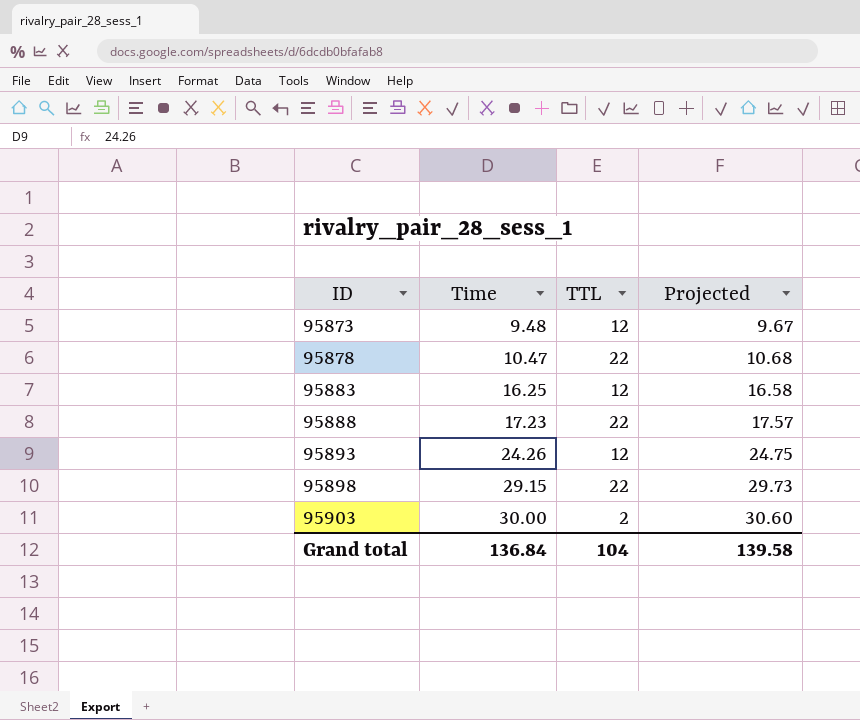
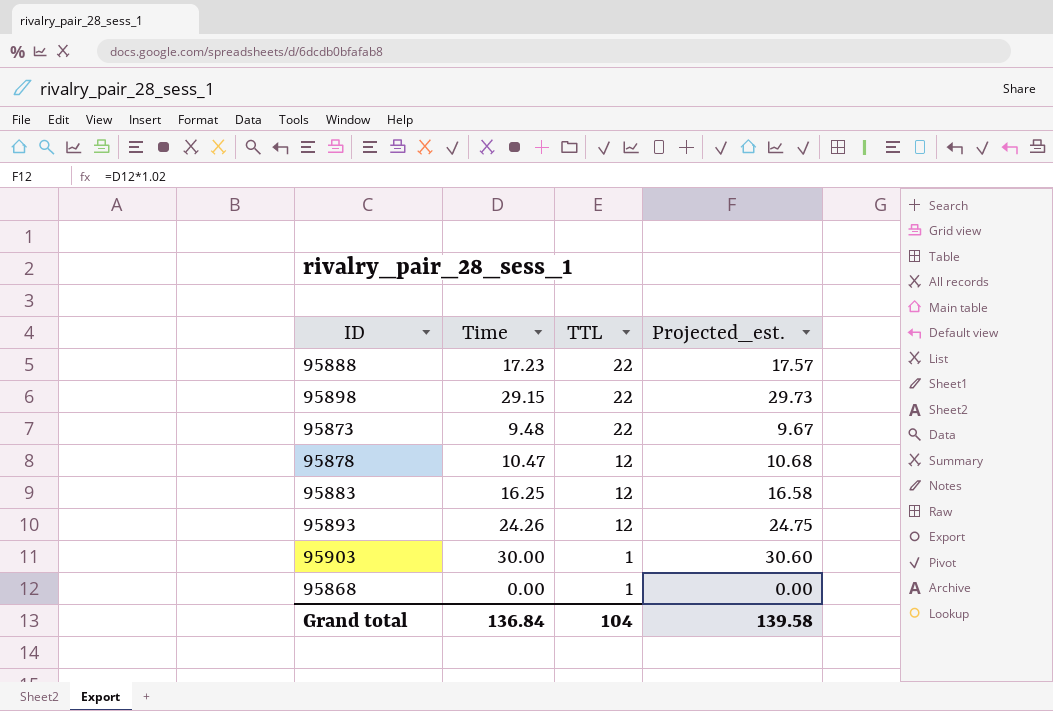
row order: ID ascending -> TTL descending
column name: Projected -> Projected_est.
95873 | TTL: 12 -> 22
95878 | TTL: 22 -> 12
95903 | TTL: 2 -> 1
row 95868: none -> 0.00 | 1 | 0.00

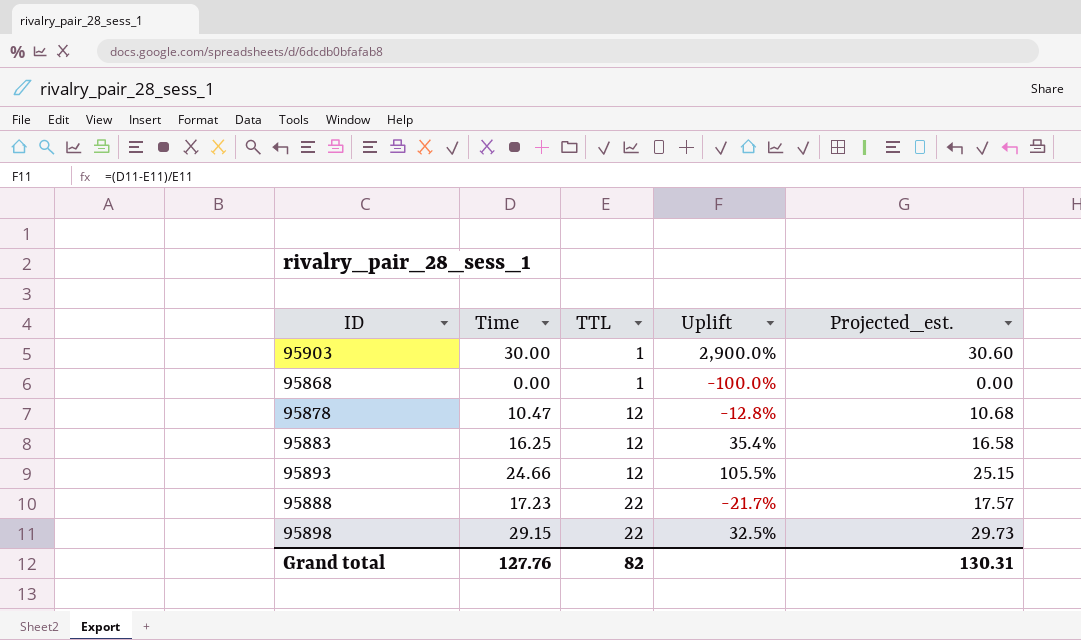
row order: TTL descending -> TTL ascending
column Uplift | formula: none -> ([Time] - [TTL]) / [TTL]
row 95873: 9.48 | 22 | 9.67 -> none
95893 | Time: 24.26 -> 24.66
95893 | Projected_est.: 24.75 -> 25.15
Grand total | Time: 136.84 -> 127.76
Grand total | TTL: 104 -> 82
Grand total | Projected_est.: 139.58 -> 130.31

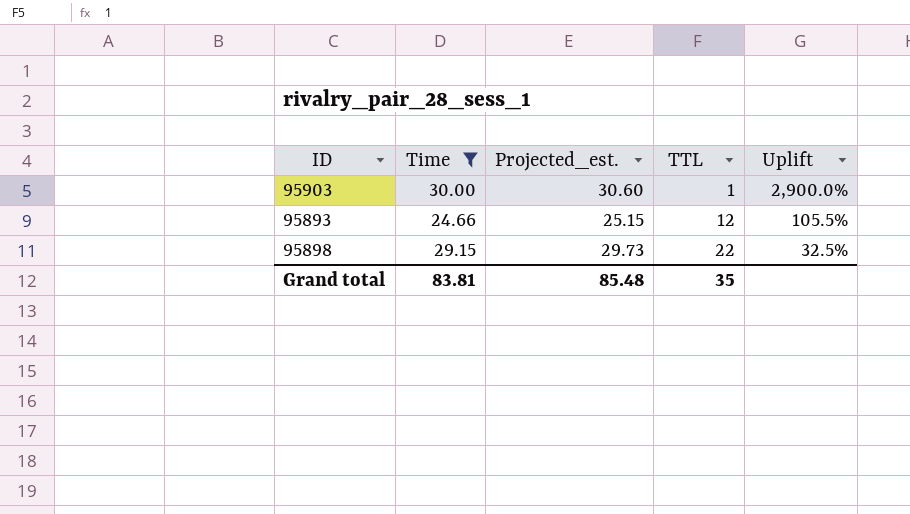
filter: none -> Time >= 24.66
column Projected_est. | position: 5 -> 3
Grand total | Time: 127.76 -> 83.81
Grand total | Projected_est.: 130.31 -> 85.48
Grand total | TTL: 82 -> 35

